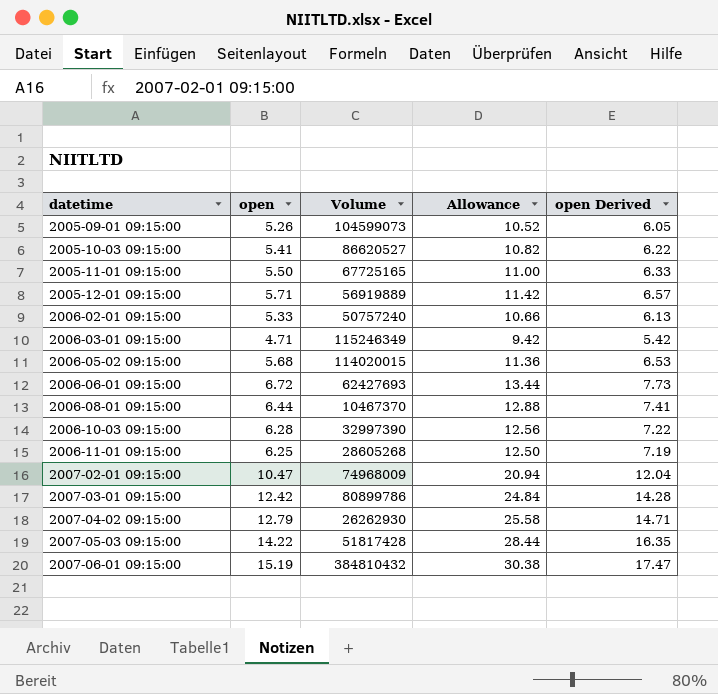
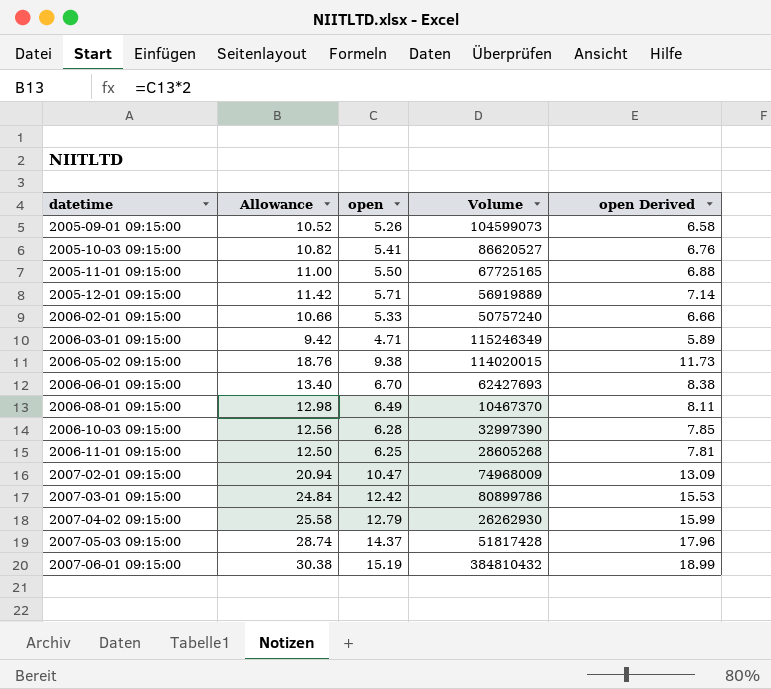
column Allowance | position: 4 -> 2
column open Derived | formula: [open] * 1.15 -> [open] * 1.25
2006-05-02 09:15:00 | Allowance: 11.36 -> 18.76
2006-05-02 09:15:00 | open: 5.68 -> 9.38
2006-06-01 09:15:00 | Allowance: 13.44 -> 13.40
2006-06-01 09:15:00 | open: 6.72 -> 6.70
2006-08-01 09:15:00 | Allowance: 12.88 -> 12.98
2006-08-01 09:15:00 | open: 6.44 -> 6.49
2007-05-03 09:15:00 | Allowance: 28.44 -> 28.74
2007-05-03 09:15:00 | open: 14.22 -> 14.37

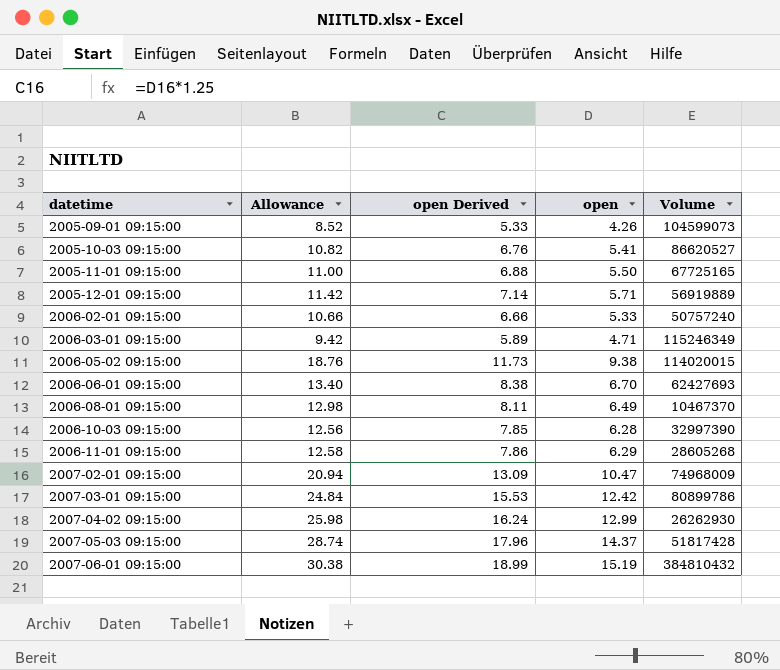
column open Derived | position: 5 -> 3
2005-09-01 09:15:00 | Allowance: 10.52 -> 8.52
2005-09-01 09:15:00 | open Derived: 6.58 -> 5.33
2005-09-01 09:15:00 | open: 5.26 -> 4.26
2006-11-01 09:15:00 | Allowance: 12.50 -> 12.58
2006-11-01 09:15:00 | open Derived: 7.81 -> 7.86
2006-11-01 09:15:00 | open: 6.25 -> 6.29
2007-04-02 09:15:00 | Allowance: 25.58 -> 25.98
2007-04-02 09:15:00 | open Derived: 15.99 -> 16.24
2007-04-02 09:15:00 | open: 12.79 -> 12.99

